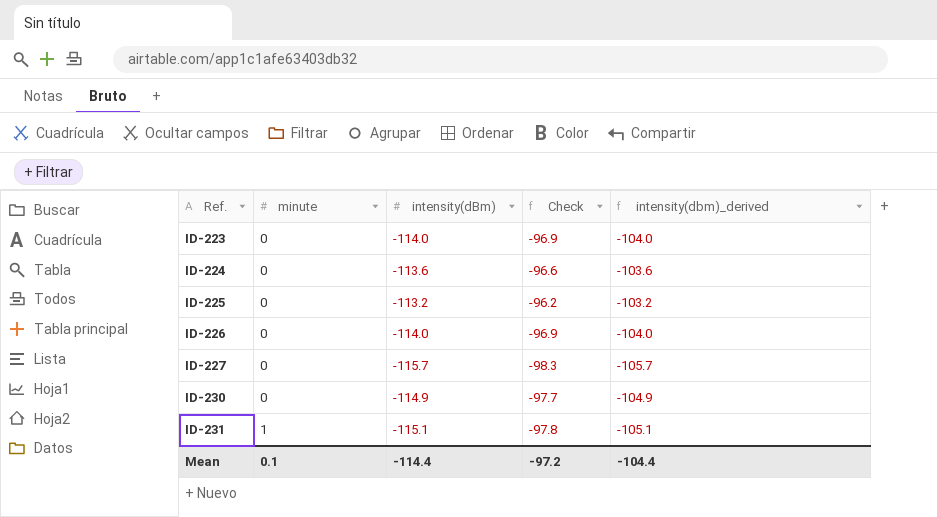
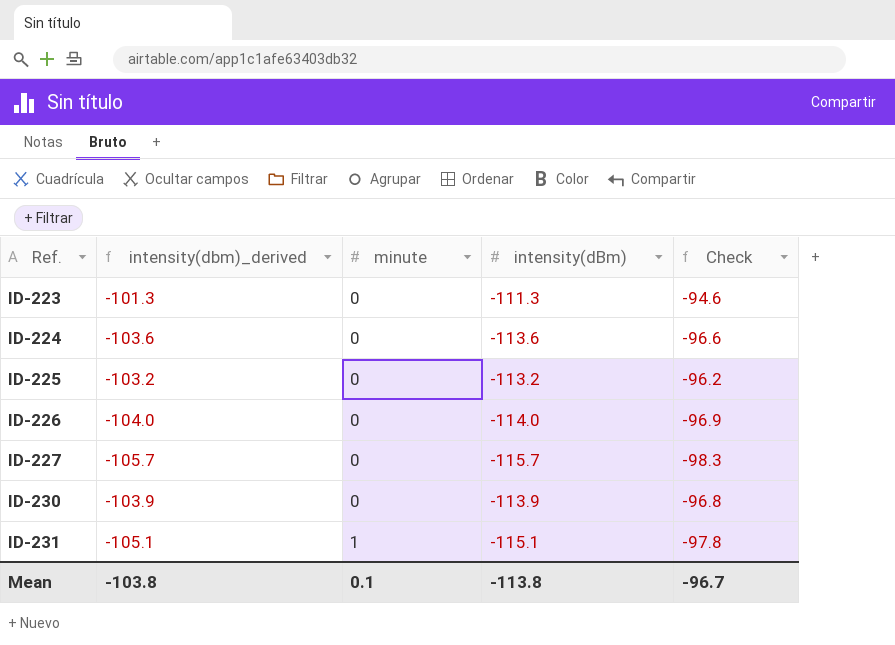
column intensity(dbm)_derived | position: 5 -> 2
ID-223 | intensity(dbm)_derived: -104.0 -> -101.3
ID-223 | intensity(dBm): -114.0 -> -111.3
ID-223 | Check: -96.9 -> -94.6
ID-230 | intensity(dbm)_derived: -104.9 -> -103.9
ID-230 | intensity(dBm): -114.9 -> -113.9
ID-230 | Check: -97.7 -> -96.8
Mean | intensity(dbm)_derived: -104.4 -> -103.8
Mean | intensity(dBm): -114.4 -> -113.8
Mean | Check: -97.2 -> -96.7

